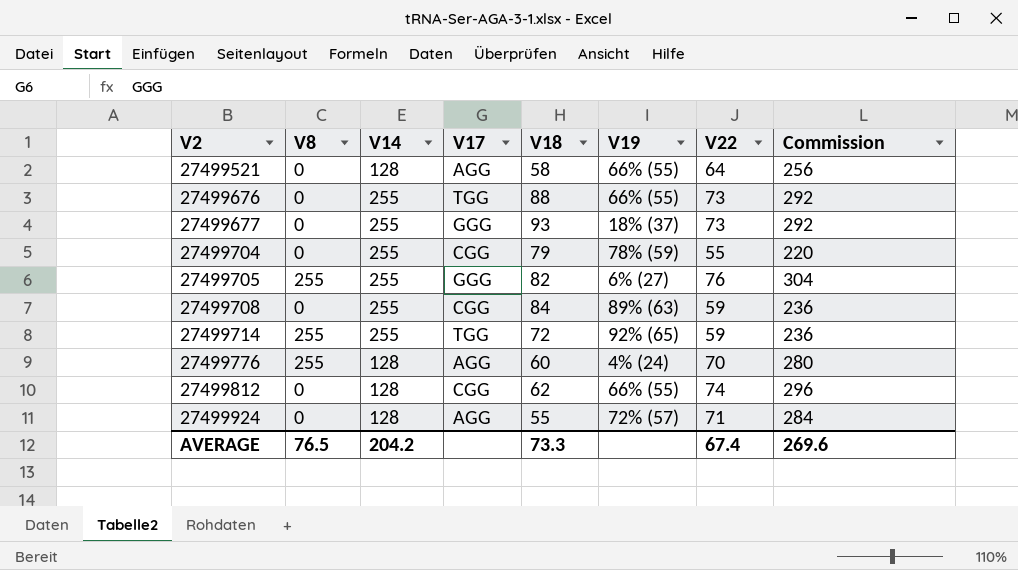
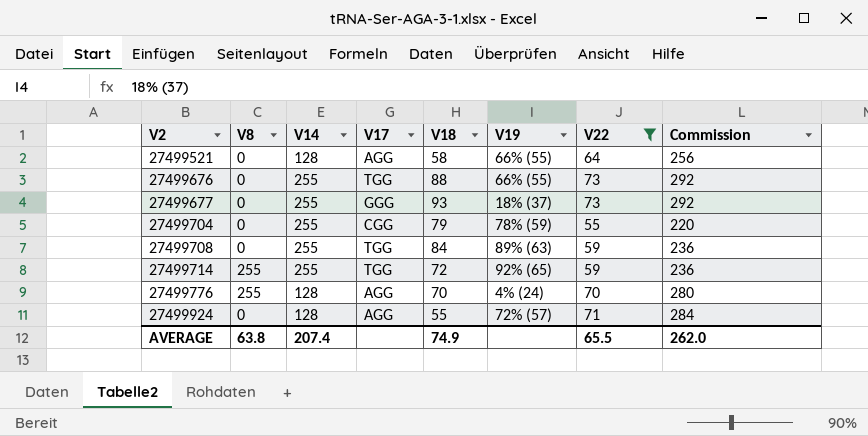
filter: none -> V22 <= 73
27499708 | V17: CGG -> TGG
27499776 | V18: 60 -> 70
AVERAGE | V8: 76.5 -> 63.8
AVERAGE | V14: 204.2 -> 207.4
AVERAGE | V18: 73.3 -> 74.9
AVERAGE | V22: 67.4 -> 65.5
AVERAGE | Commission: 269.6 -> 262.0

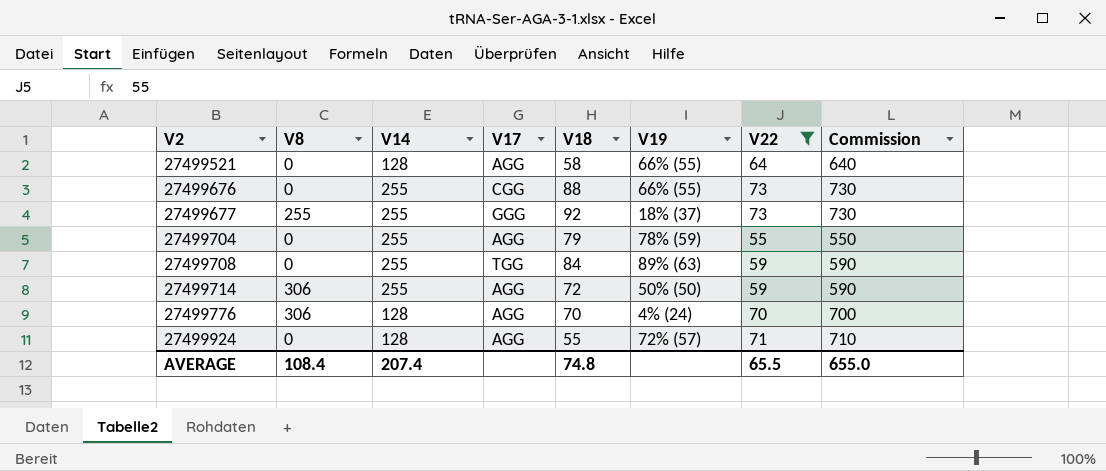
column Commission | formula: [V22] * 4 -> [V22] * 10
27499676 | V17: TGG -> CGG
27499677 | V8: 0 -> 255
27499677 | V18: 93 -> 92
27499704 | V17: CGG -> AGG
27499714 | V8: 255 -> 306
27499714 | V17: TGG -> AGG
27499714 | V19: 92% (65) -> 50% (50)
27499776 | V8: 255 -> 306
AVERAGE | V8: 63.8 -> 108.4
AVERAGE | V18: 74.9 -> 74.8
AVERAGE | Commission: 262.0 -> 655.0

